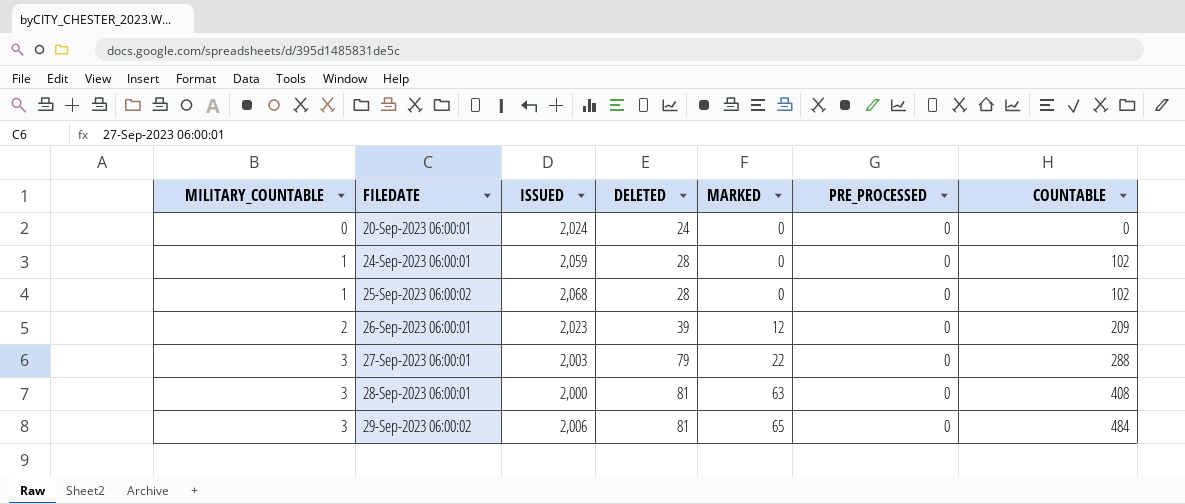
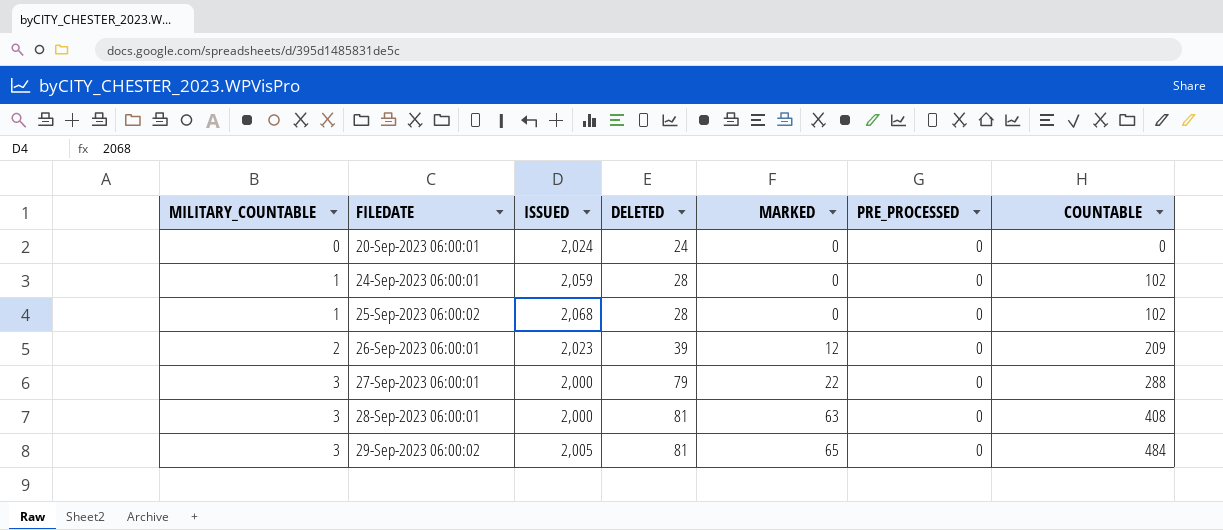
27-Sep-2023 06:00:01 | ISSUED: 2,003 -> 2,000
29-Sep-2023 06:00:02 | ISSUED: 2,006 -> 2,005

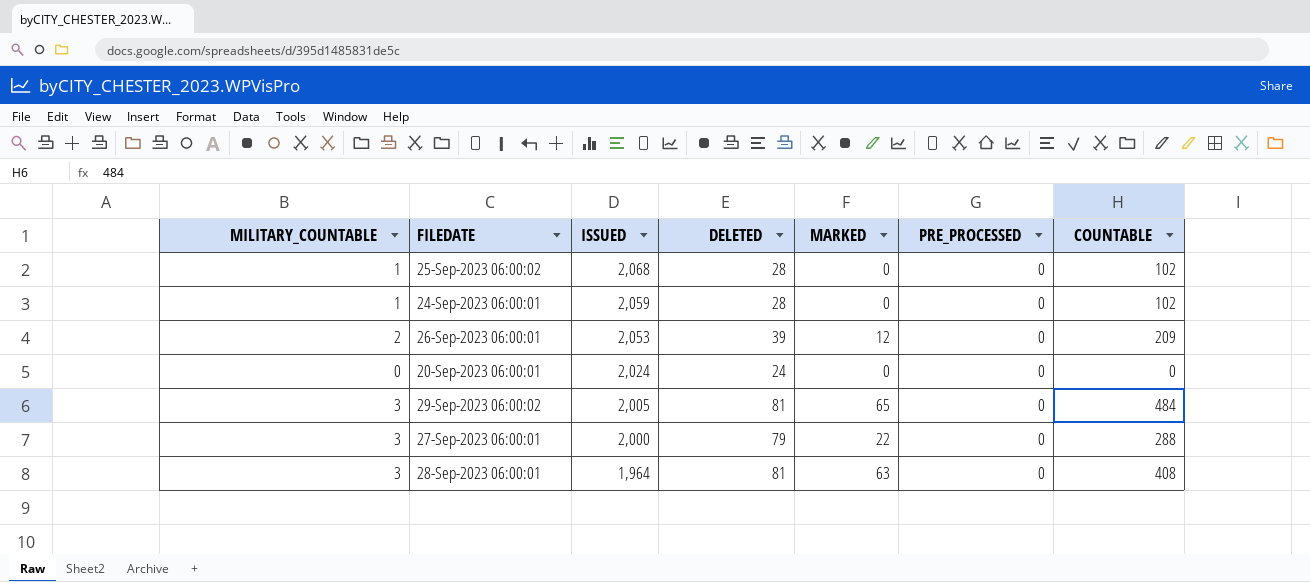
row order: MILITARY_COUNTABLE ascending -> ISSUED descending
26-Sep-2023 06:00:01 | ISSUED: 2,023 -> 2,053
28-Sep-2023 06:00:01 | ISSUED: 2,000 -> 1,964

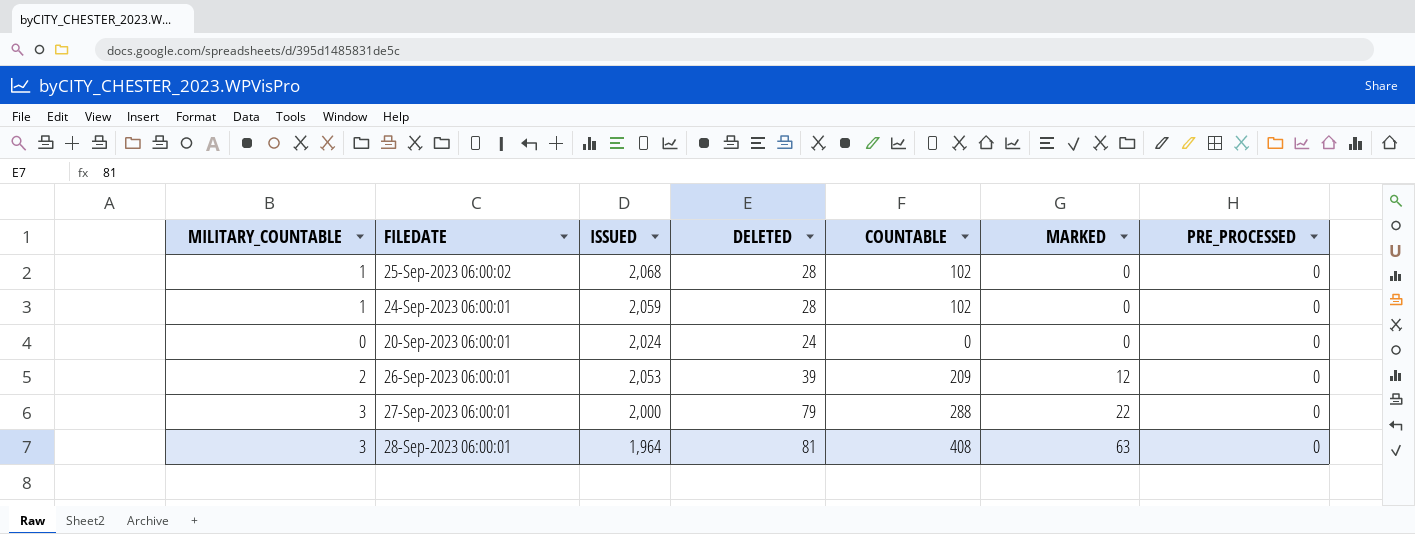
row order: ISSUED descending -> MARKED ascending
column COUNTABLE | position: 7 -> 5
row 29-Sep-2023 06:00:02: 3 | 2,005 | 81 | 65 | 0 | 484 -> none

